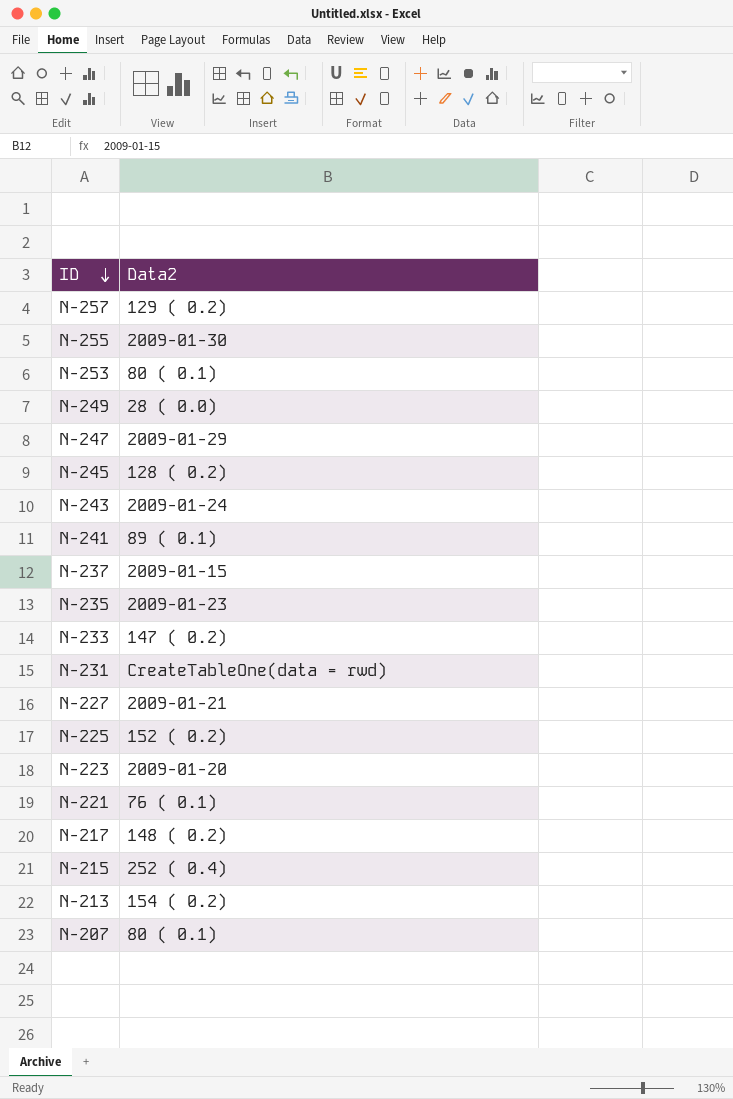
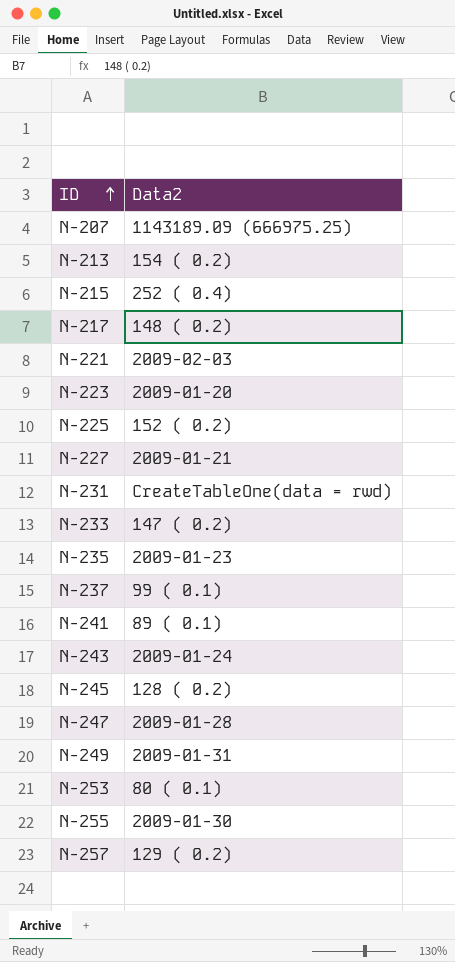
row order: ID descending -> ID ascending
N-207 | Data2: 80 ( 0.1) -> 1143189.09 (666975.25)
N-221 | Data2: 76 ( 0.1) -> 2009-02-03
N-237 | Data2: 2009-01-15 -> 99 ( 0.1)
N-247 | Data2: 2009-01-29 -> 2009-01-28
N-249 | Data2: 28 ( 0.0) -> 2009-01-31

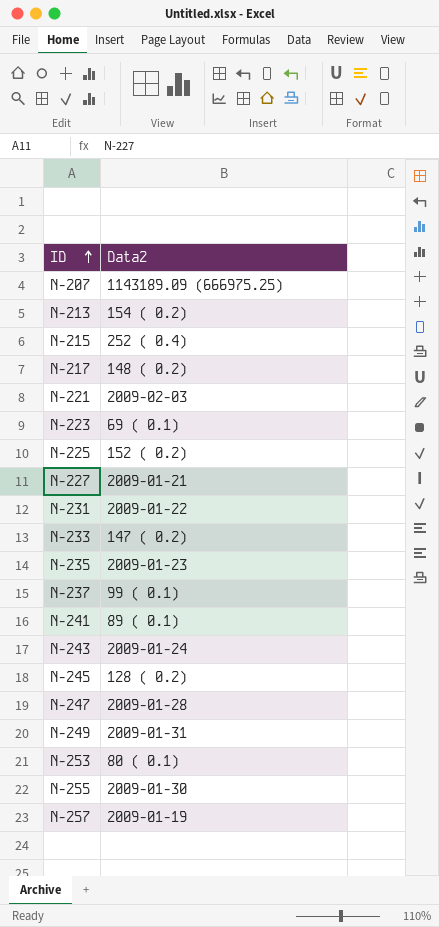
N-223 | Data2: 2009-01-20 -> 69 ( 0.1)
N-231 | Data2: CreateTableOne(data = rwd) -> 2009-01-22
N-257 | Data2: 129 ( 0.2) -> 2009-01-19

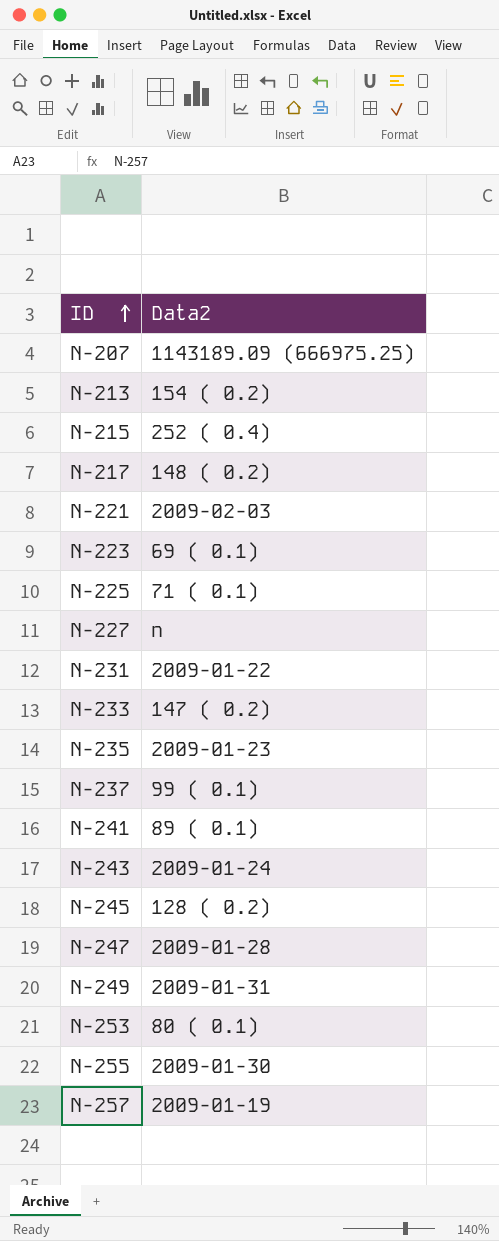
N-225 | Data2: 152 ( 0.2) -> 71 ( 0.1)
N-227 | Data2: 2009-01-21 -> n

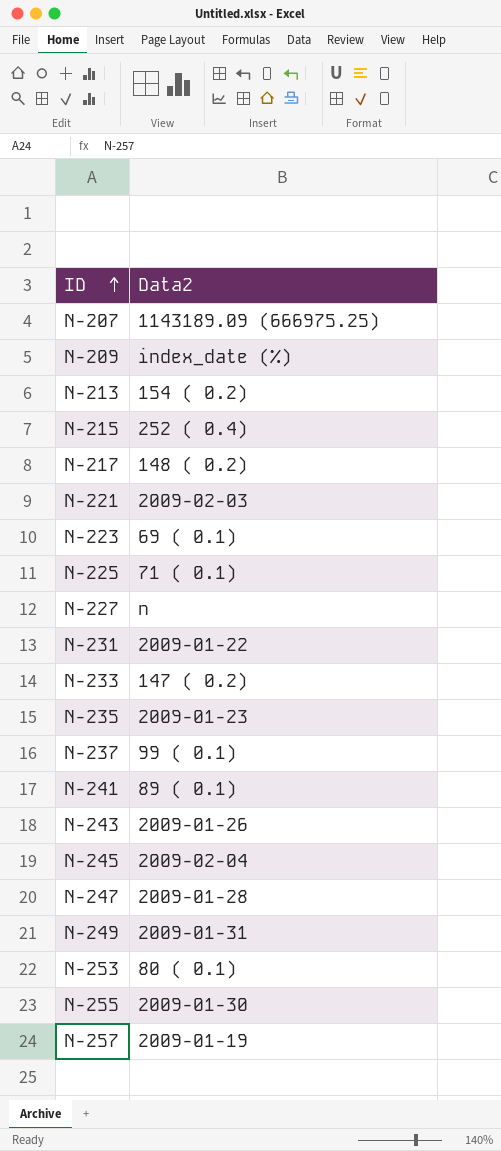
row N-209: none -> index_date (%)
N-243 | Data2: 2009-01-24 -> 2009-01-26
N-245 | Data2: 128 ( 0.2) -> 2009-02-04

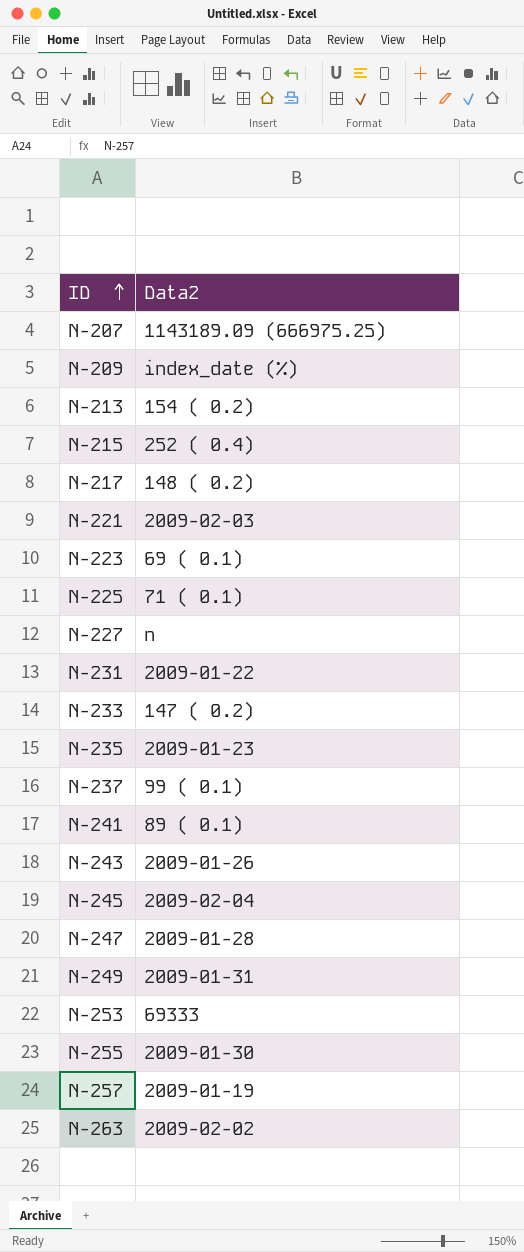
N-253 | Data2: 80 ( 0.1) -> 69333
row N-263: none -> 2009-02-02

